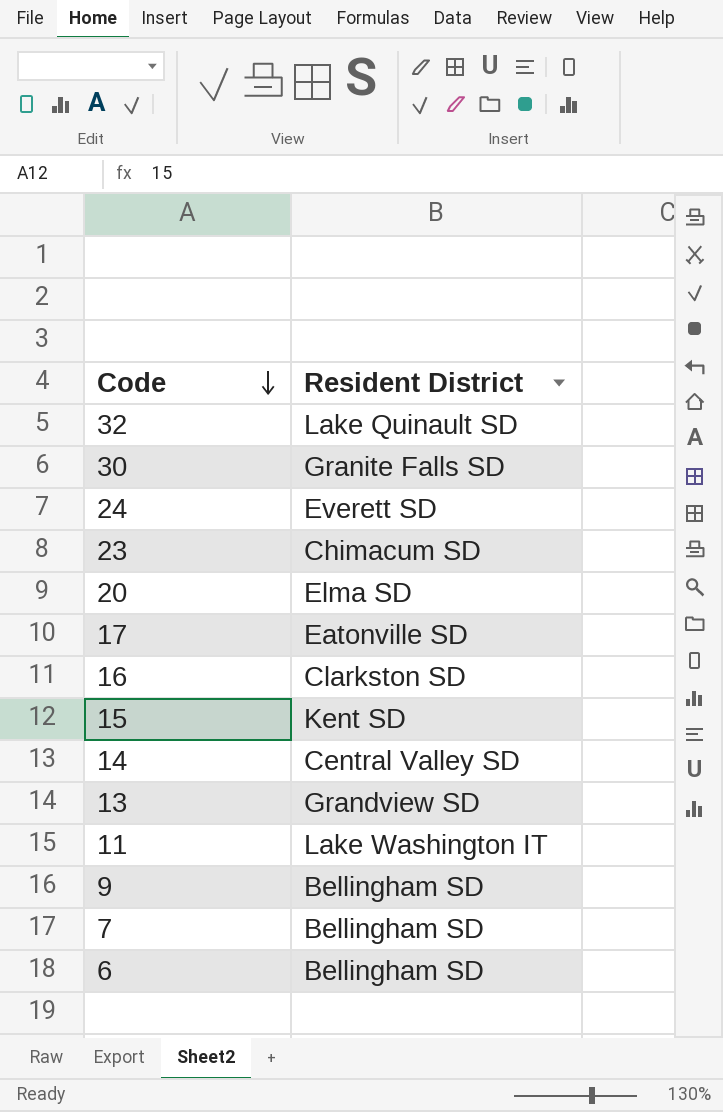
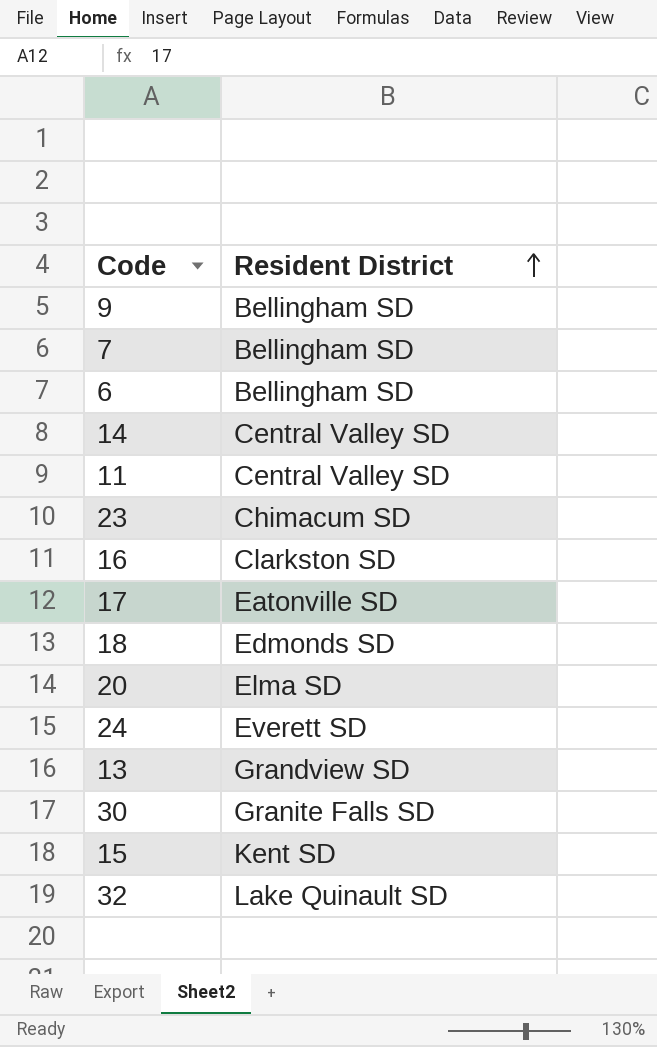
row order: Code descending -> Resident District ascending
11 | Resident District: Lake Washington IT -> Central Valley SD
row 18: none -> Edmonds SD

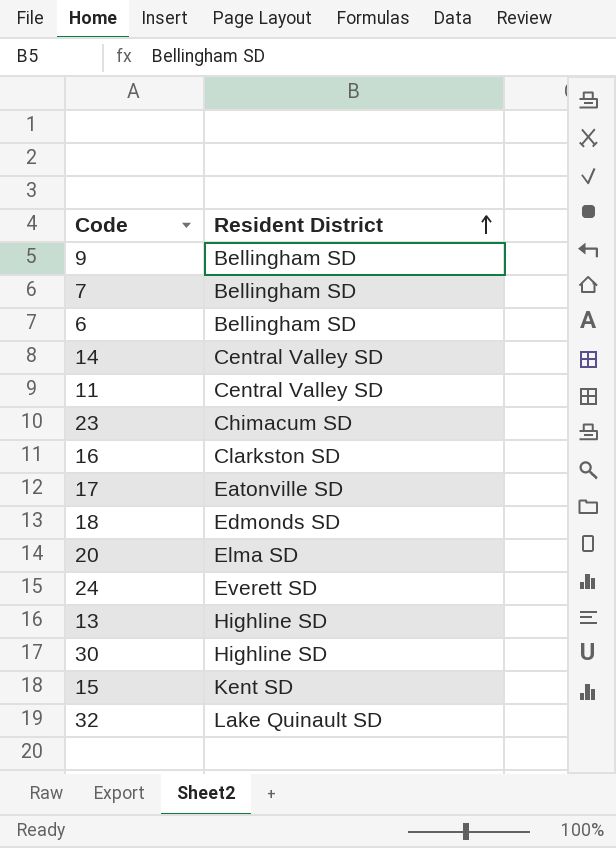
13 | Resident District: Grandview SD -> Highline SD
30 | Resident District: Granite Falls SD -> Highline SD

